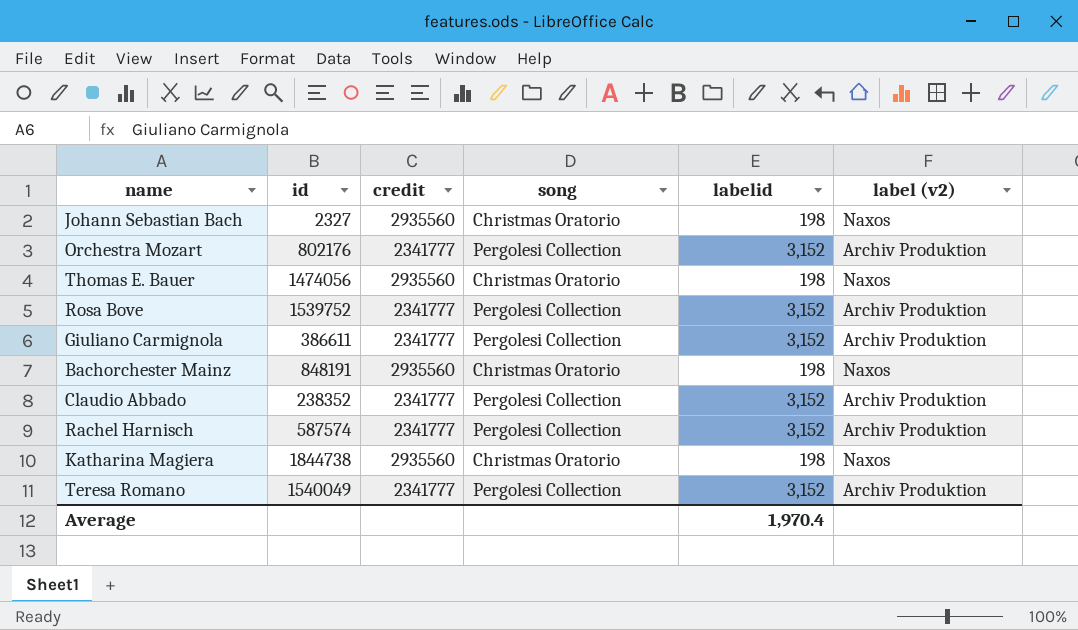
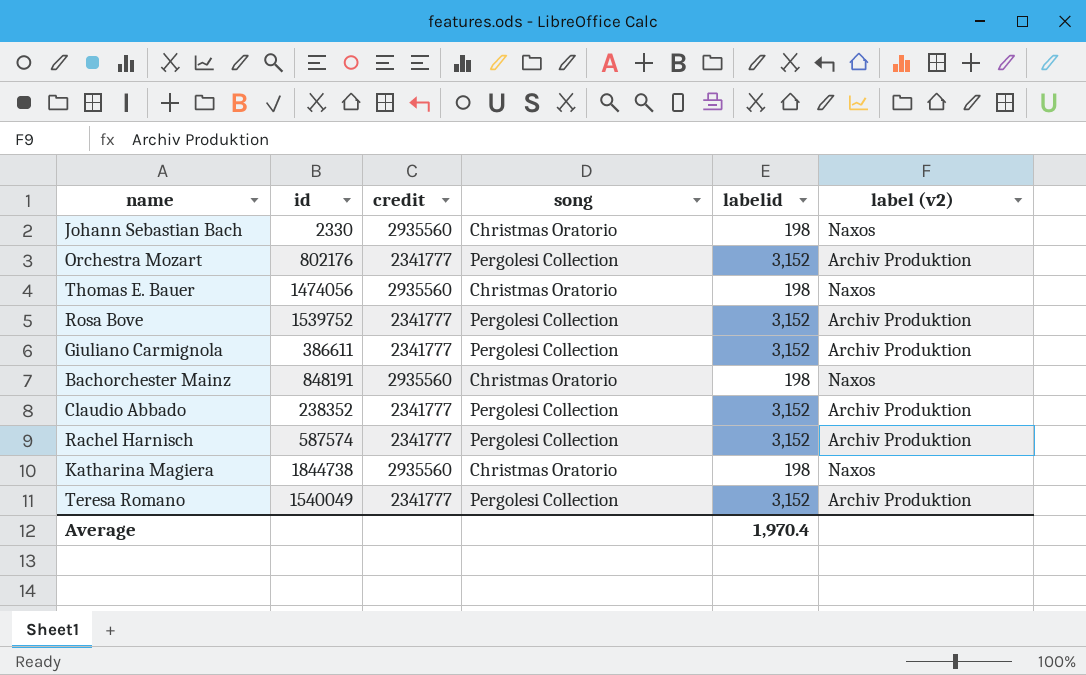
Johann Sebastian Bach | id: 2327 -> 2330

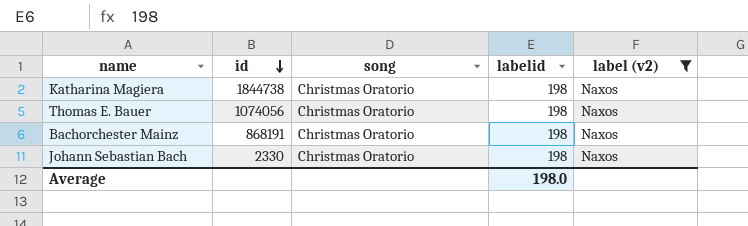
filter: none -> label (v2) = Naxos
row order: none -> id descending
column credit | position: 3 -> none
Thomas E. Bauer | id: 1474056 -> 1074056
Bachorchester Mainz | id: 848191 -> 868191
Average | labelid: 1,970.4 -> 198.0

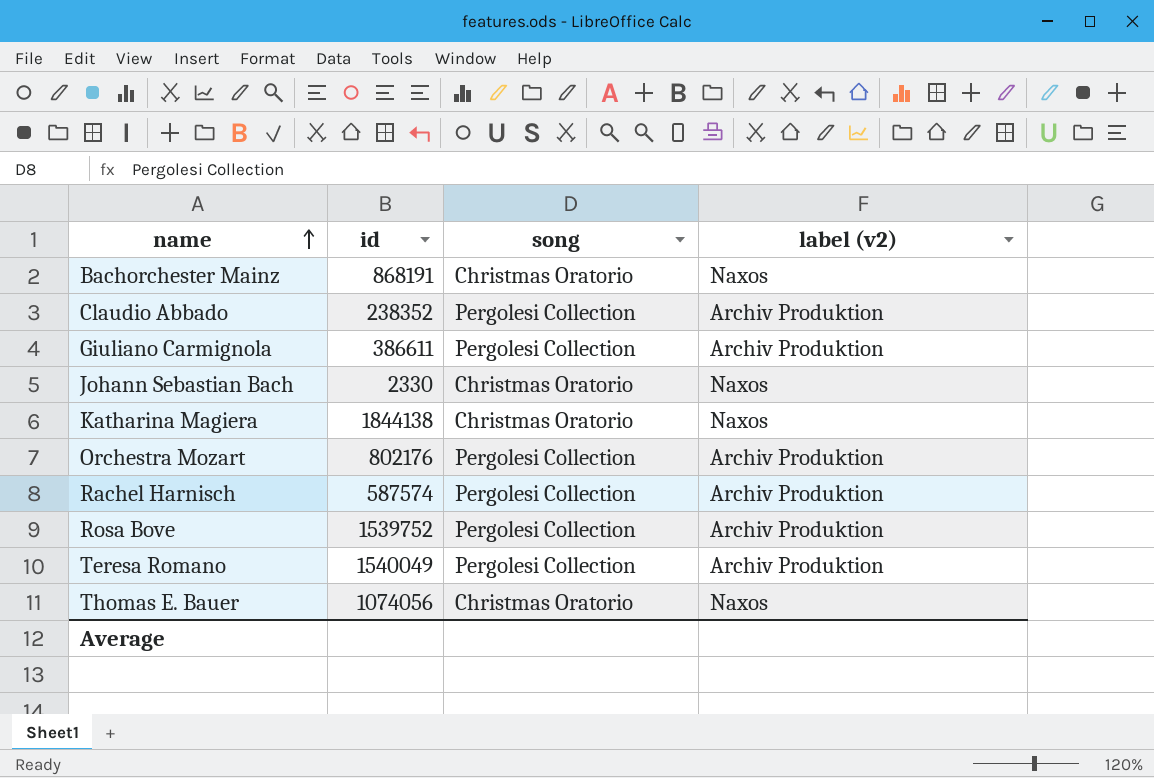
filter: label (v2) = Naxos -> none
row order: id descending -> name ascending
column labelid | position: 4 -> none
Katharina Magiera | id: 1844738 -> 1844138

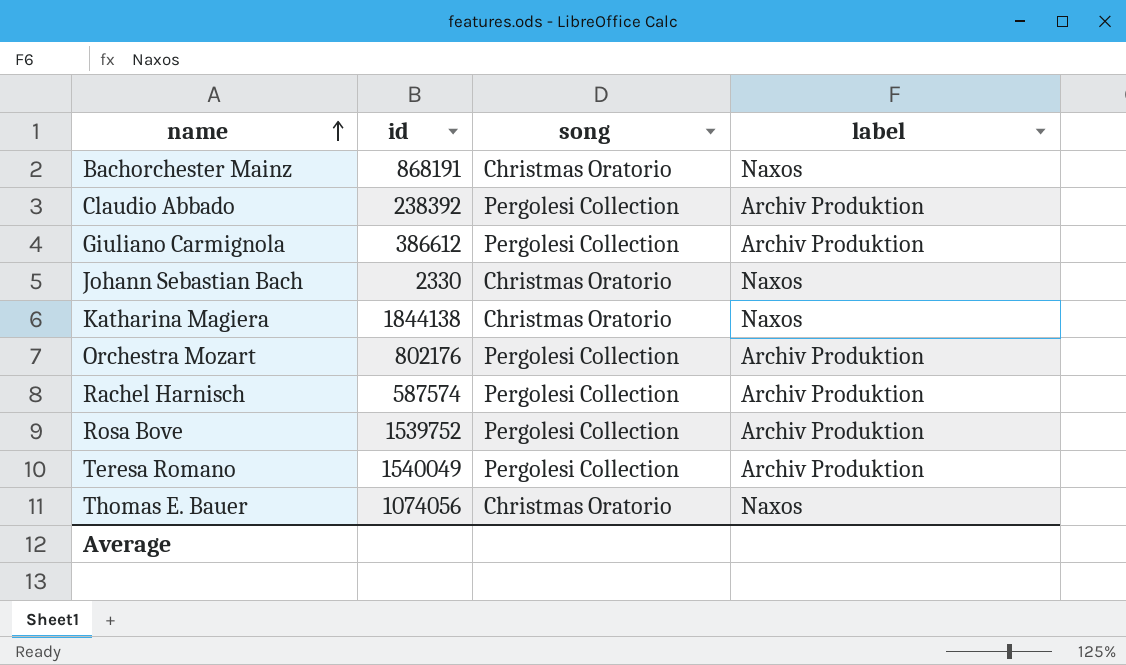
column name: label (v2) -> label
Claudio Abbado | id: 238352 -> 238392
Giuliano Carmignola | id: 386611 -> 386612

